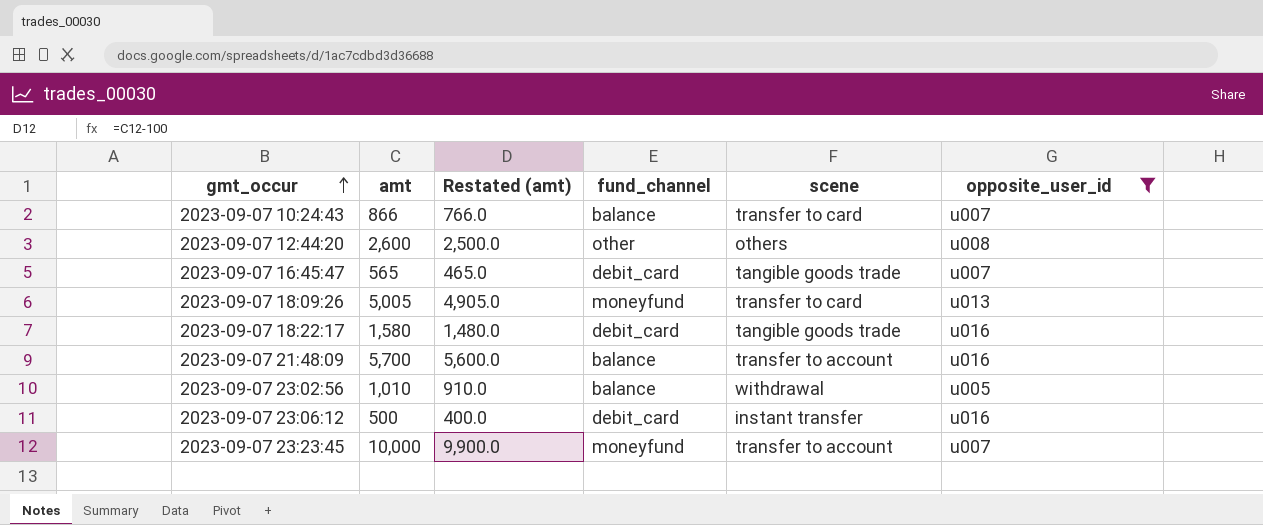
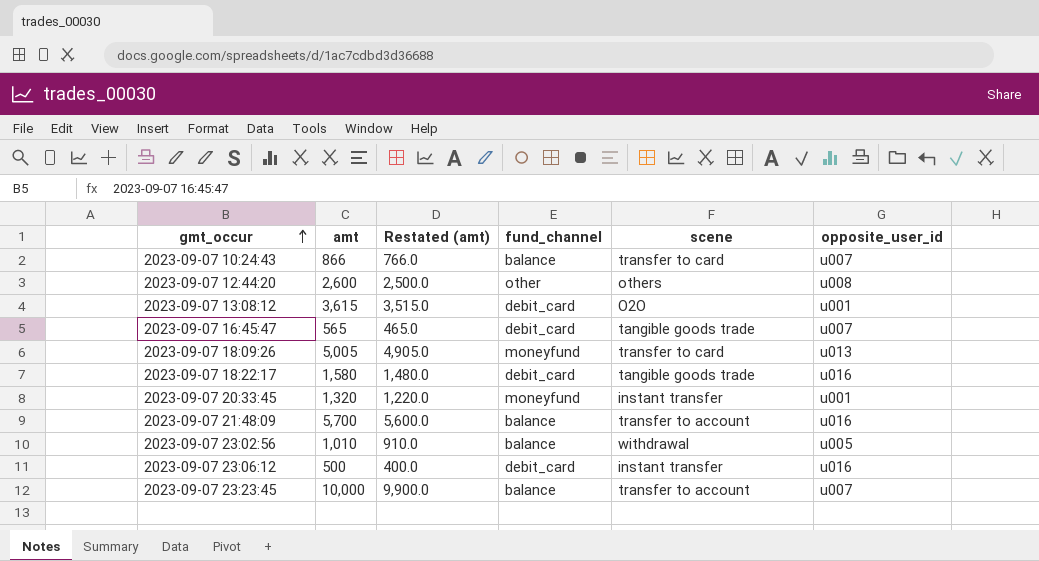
filter: opposite_user_id != u001 -> none
2023-09-07 23:23:45 | fund_channel: moneyfund -> balance

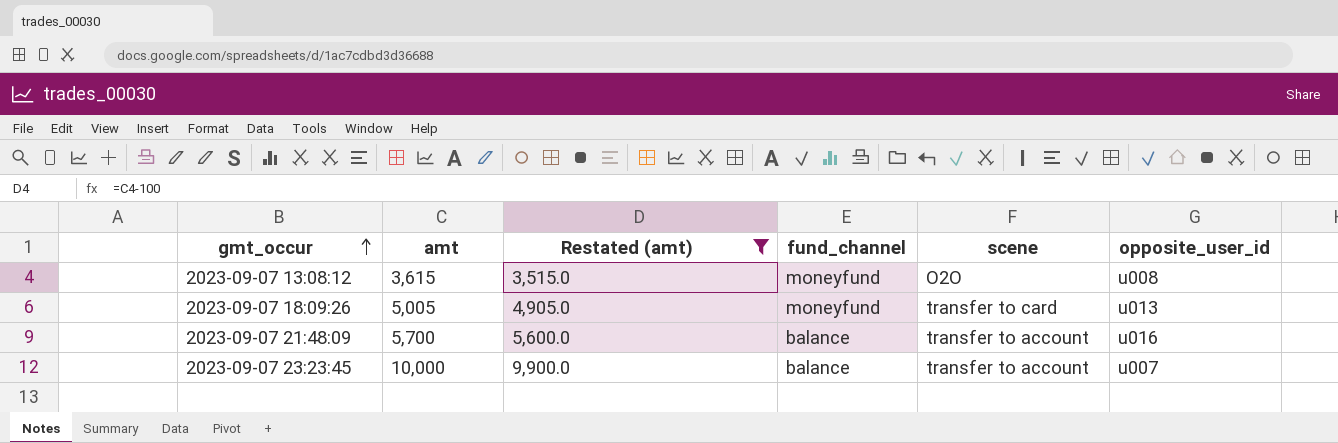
filter: none -> Restated (amt) >= 3,515.0
2023-09-07 13:08:12 | fund_channel: debit_card -> moneyfund
2023-09-07 13:08:12 | opposite_user_id: u001 -> u008

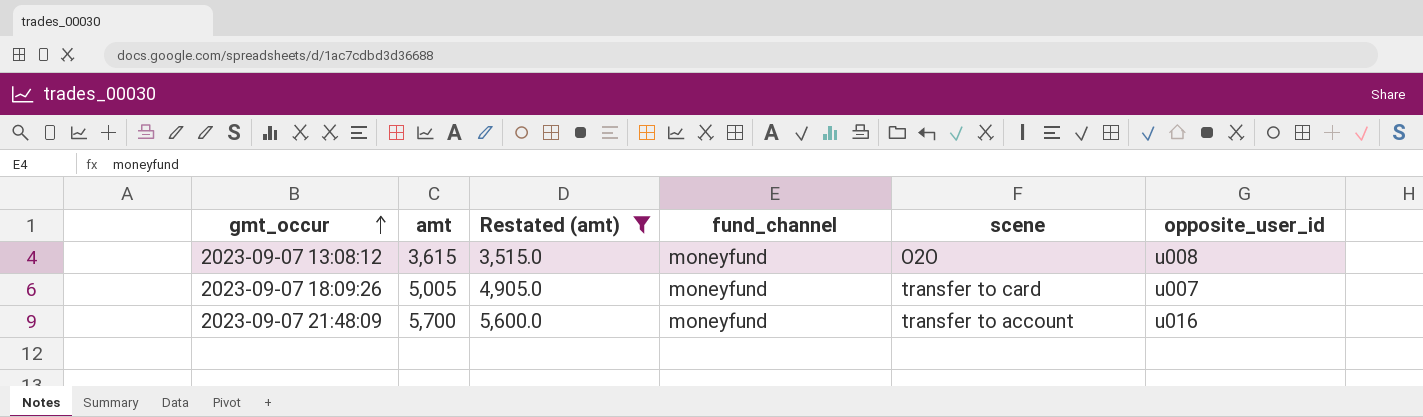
row 2023-09-07 23:23:45: 10,000 | 9,900.0 | balance | transfer to account | u007 -> none
2023-09-07 18:09:26 | opposite_user_id: u013 -> u007
2023-09-07 21:48:09 | fund_channel: balance -> moneyfund

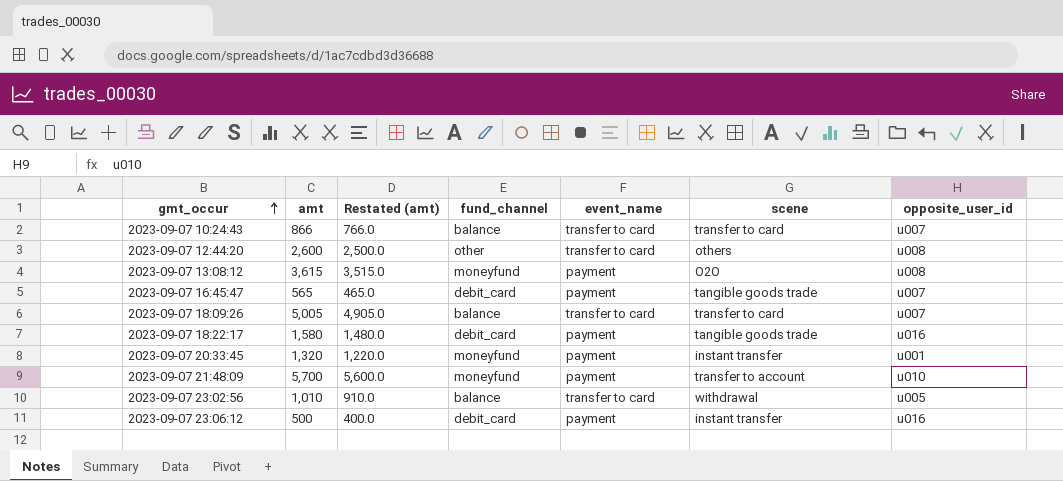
filter: Restated (amt) >= 3,515.0 -> none
column event_name | position: none -> 5
2023-09-07 18:09:26 | fund_channel: moneyfund -> balance
2023-09-07 21:48:09 | opposite_user_id: u016 -> u010

